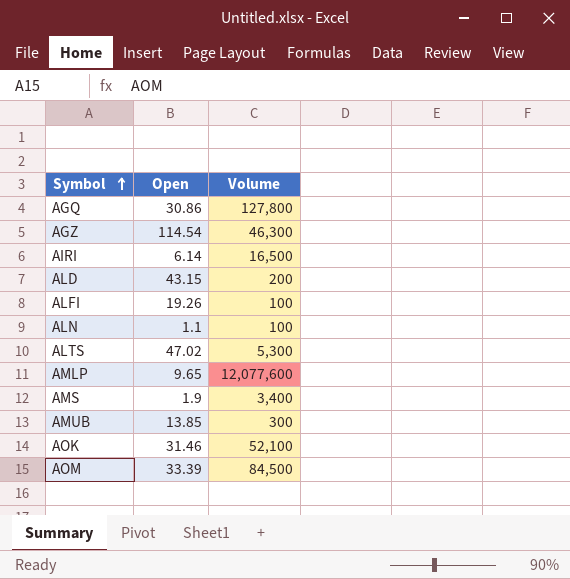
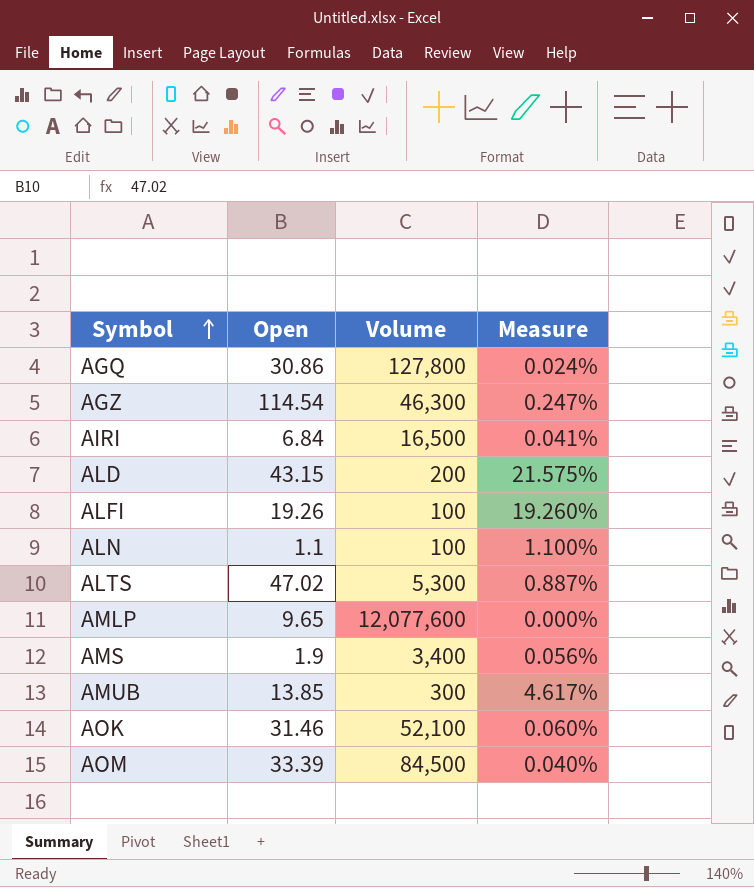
column Measure | formula: none -> [Open] / [Volume]
AIRI | Open: 6.14 -> 6.84

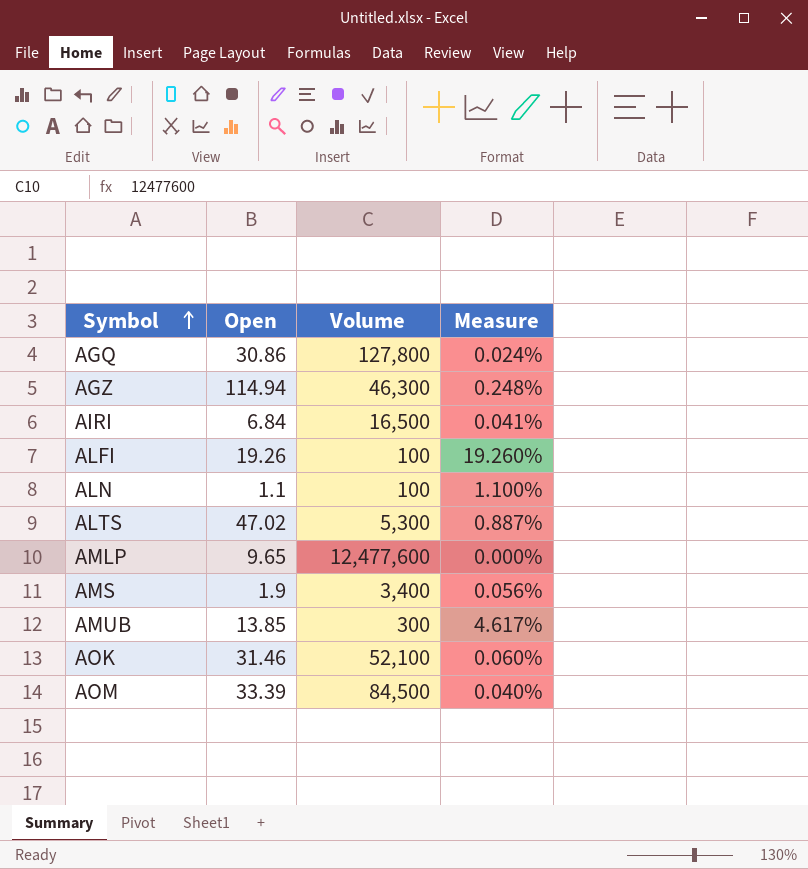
row ALD: 43.15 | 200 | 21.575% -> none
AGZ | Open: 114.54 -> 114.94
AGZ | Measure: 0.247% -> 0.248%
AMLP | Volume: 12,077,600 -> 12,477,600

